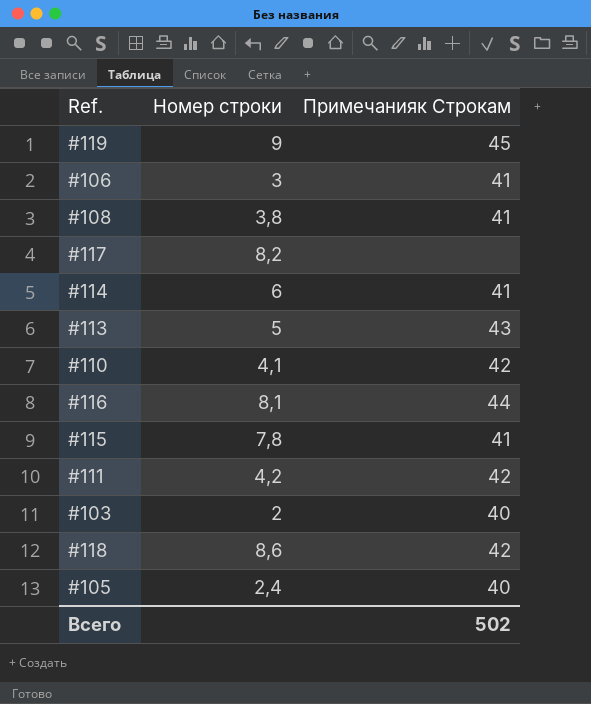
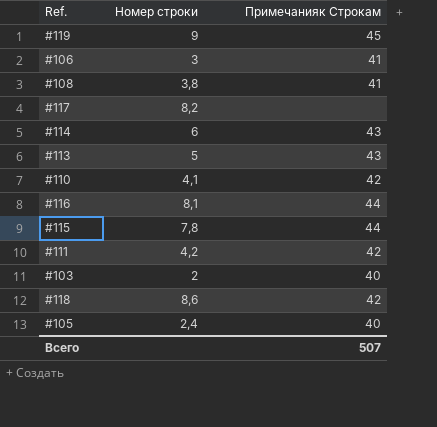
#114 | Примечанияк Строкам: 41 -> 43
#115 | Примечанияк Строкам: 41 -> 44
Всего | Примечанияк Строкам: 502 -> 507

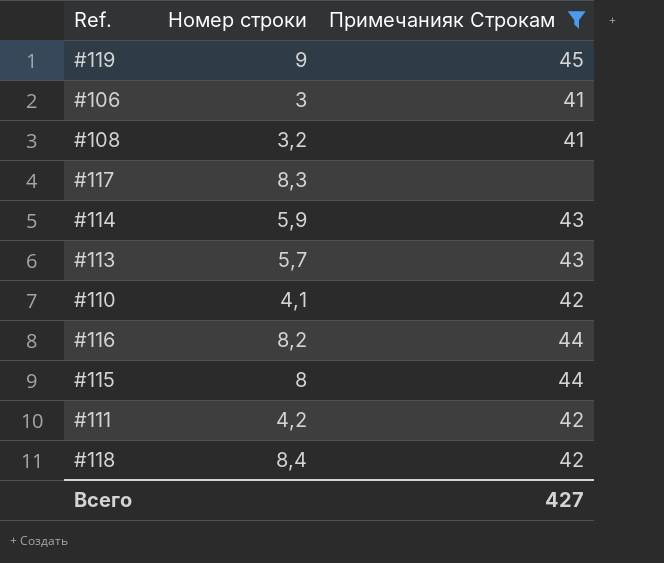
filter: none -> Примечанияк Строкам != 40
#108 | Номер строки: 3,8 -> 3,2
#117 | Номер строки: 8,2 -> 8,3
#114 | Номер строки: 6 -> 5,9
#113 | Номер строки: 5 -> 5,7
#116 | Номер строки: 8,1 -> 8,2
#115 | Номер строки: 7,8 -> 8
#118 | Номер строки: 8,6 -> 8,4
Всего | Примечанияк Строкам: 507 -> 427

